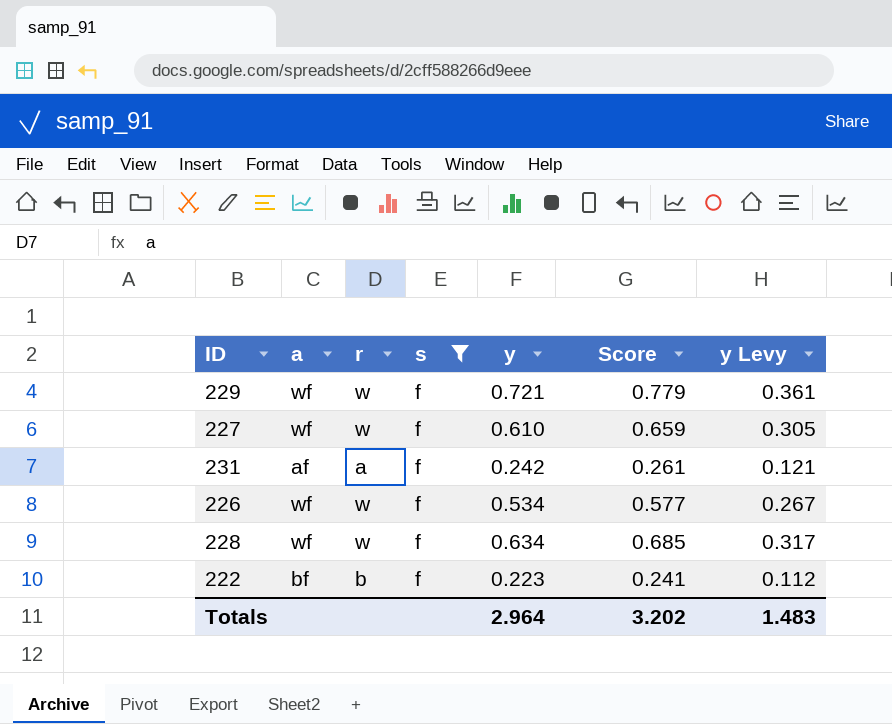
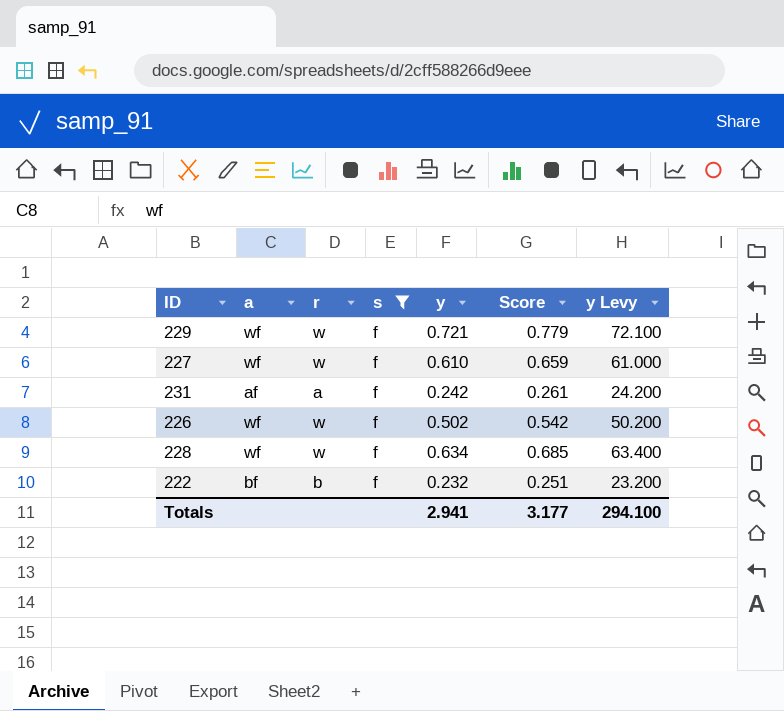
column y Levy | formula: [y] * 0.5 -> [y] * 100
226 | y: 0.534 -> 0.502
226 | Score: 0.577 -> 0.542
222 | y: 0.223 -> 0.232
222 | Score: 0.241 -> 0.251
Totals | y: 2.964 -> 2.941
Totals | Score: 3.202 -> 3.177
Totals | y Levy: 1.483 -> 294.100

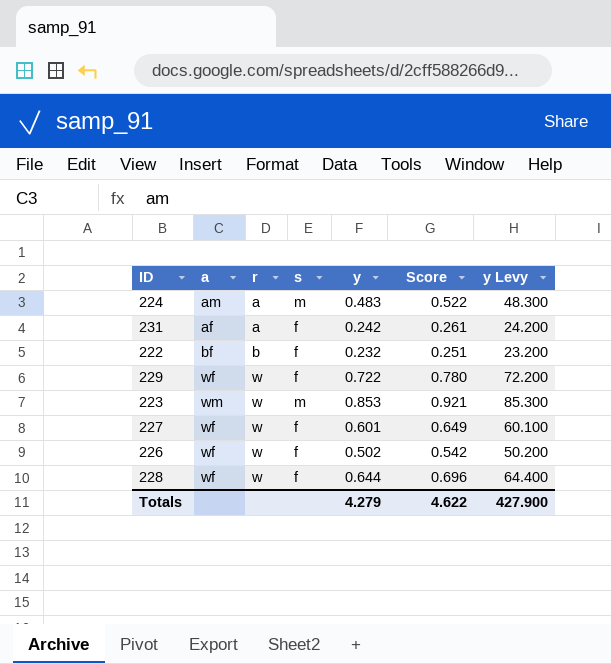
filter: s = f -> none
row order: none -> r ascending
229 | y: 0.721 -> 0.722
229 | Score: 0.779 -> 0.780
229 | y Levy: 72.100 -> 72.200
227 | y: 0.610 -> 0.601
227 | Score: 0.659 -> 0.649
227 | y Levy: 61.000 -> 60.100
228 | y: 0.634 -> 0.644
228 | Score: 0.685 -> 0.696
228 | y Levy: 63.400 -> 64.400
Totals | y: 2.941 -> 4.279
Totals | Score: 3.177 -> 4.622
Totals | y Levy: 294.100 -> 427.900

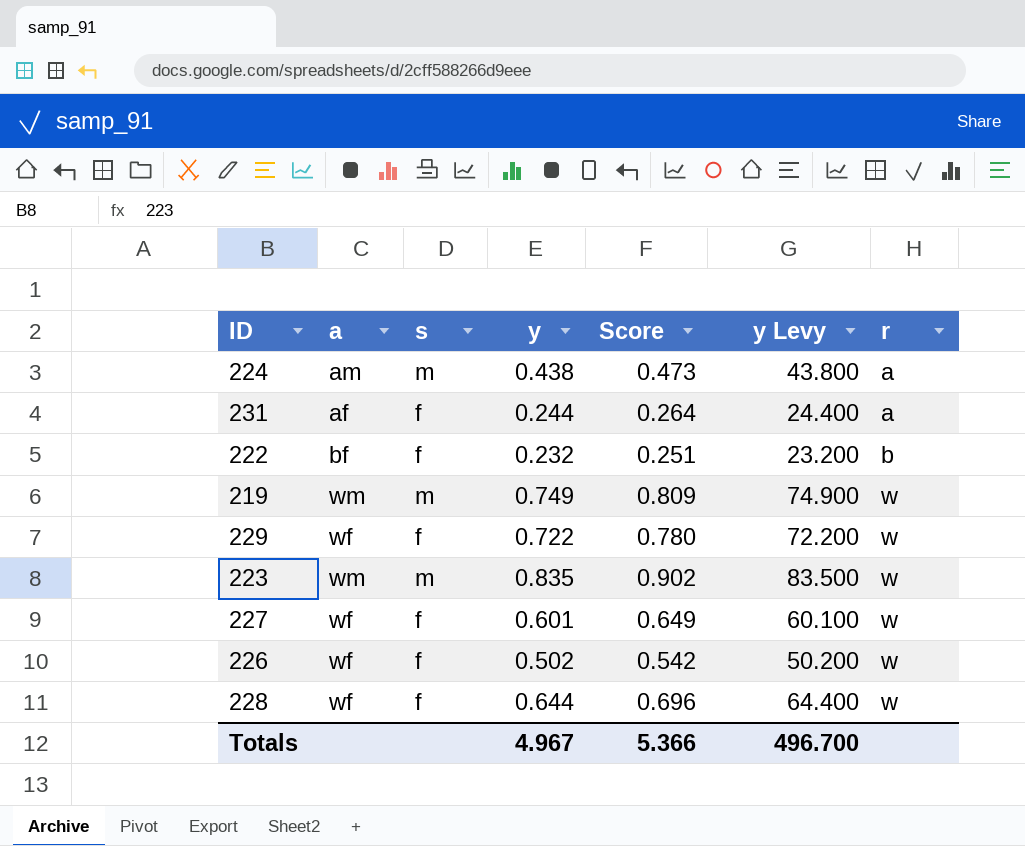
column r | position: 3 -> 7
224 | y: 0.483 -> 0.438
224 | Score: 0.522 -> 0.473
224 | y Levy: 48.300 -> 43.800
231 | y: 0.242 -> 0.244
231 | Score: 0.261 -> 0.264
231 | y Levy: 24.200 -> 24.400
row 219: none -> wm | m | 0.749 | 0.809 | 74.900 | w
223 | y: 0.853 -> 0.835
223 | Score: 0.921 -> 0.902
223 | y Levy: 85.300 -> 83.500
Totals | y: 4.279 -> 4.967
Totals | Score: 4.622 -> 5.366
Totals | y Levy: 427.900 -> 496.700

